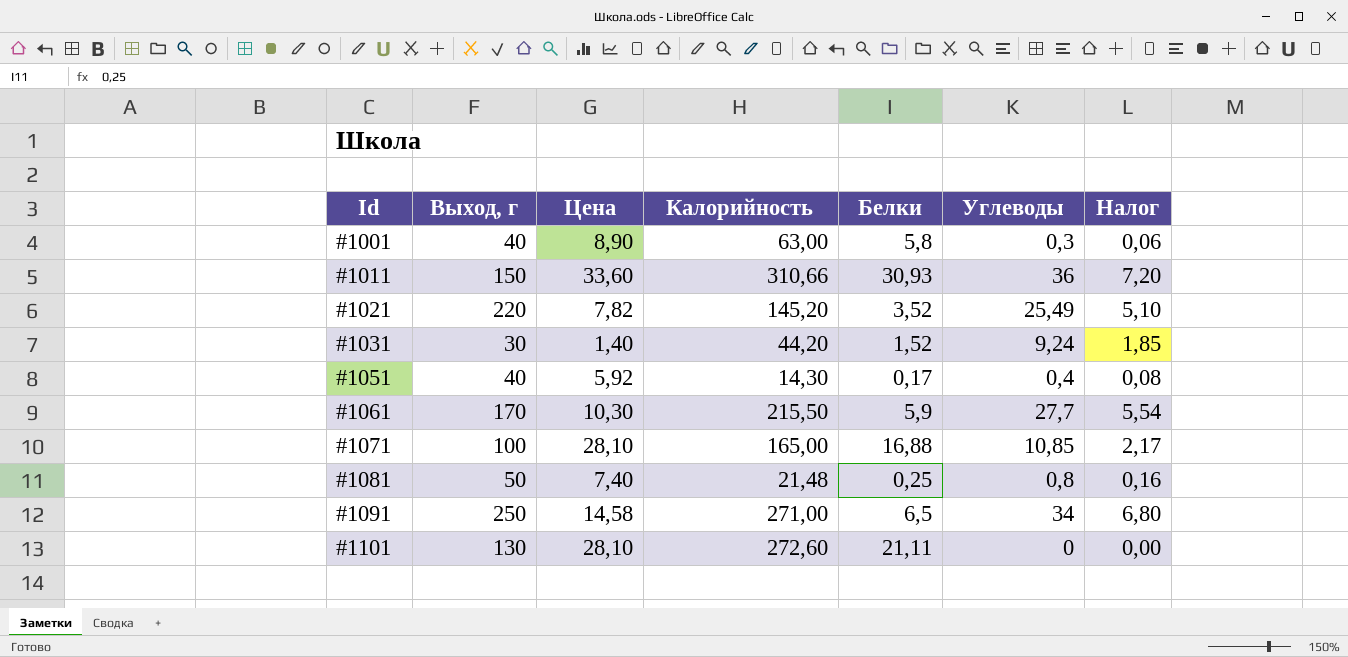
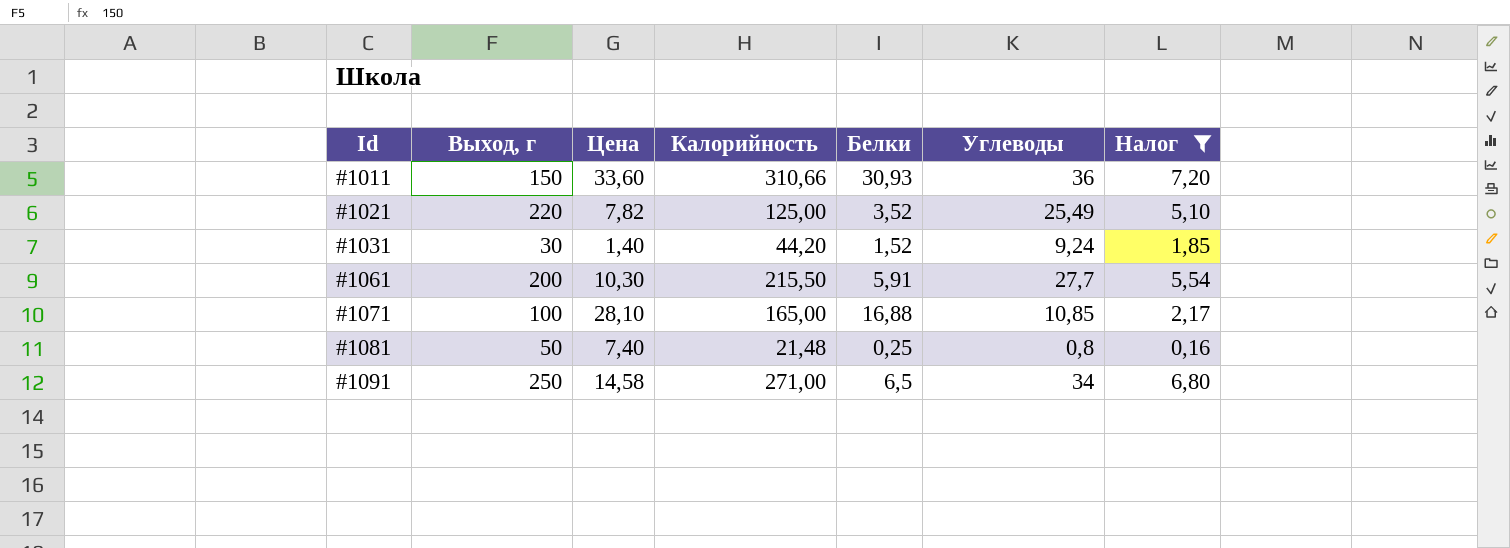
filter: none -> Налог >= 0,16
#1021 | Калорийность: 145,20 -> 125,00
#1061 | Выход, г: 170 -> 200
#1061 | Белки: 5,9 -> 5,91

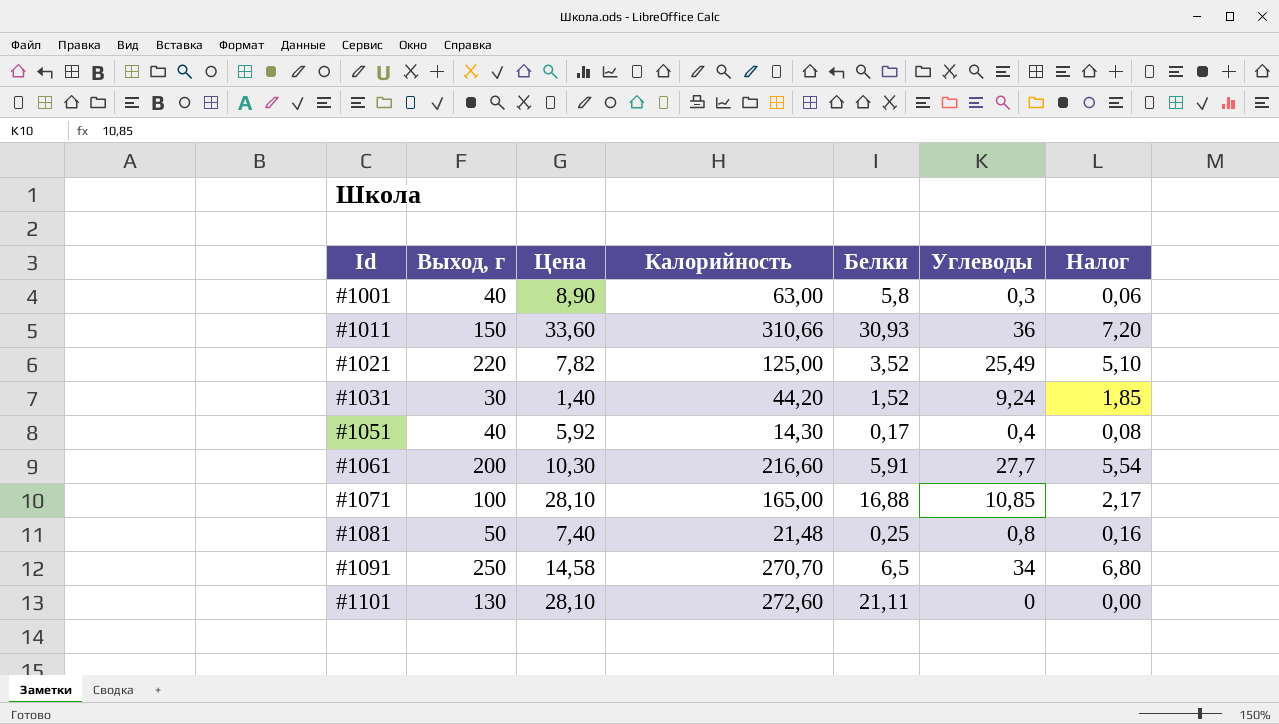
filter: Налог >= 0,16 -> none
#1061 | Калорийность: 215,50 -> 216,60
#1091 | Калорийность: 271,00 -> 270,70

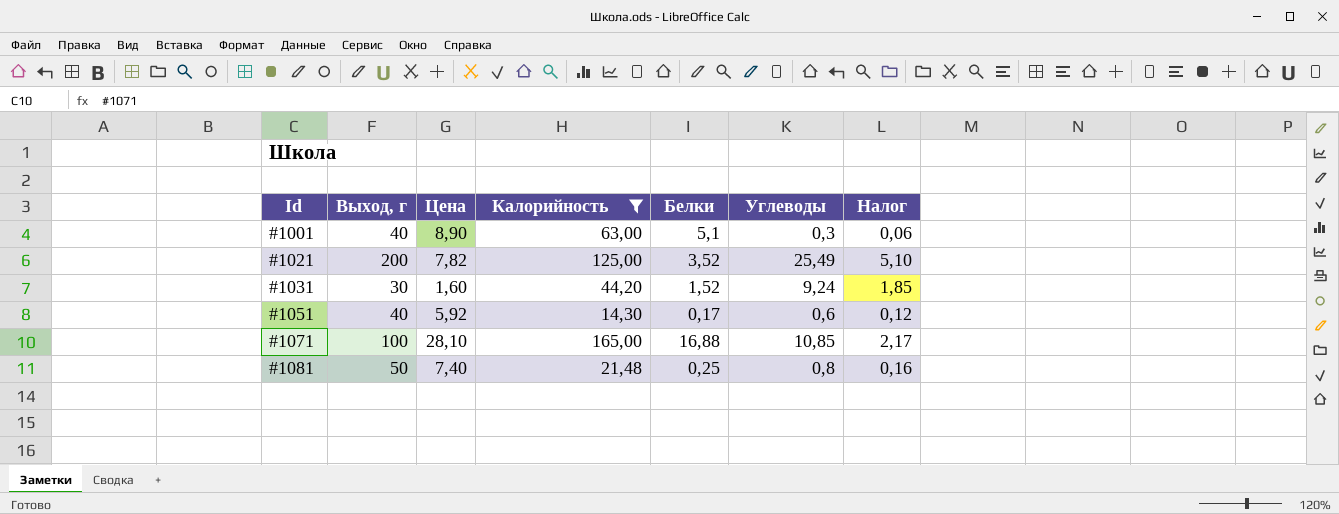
filter: none -> Калорийность <= 165,00
#1001 | Белки: 5,8 -> 5,1
#1021 | Выход, г: 220 -> 200
#1031 | Цена: 1,40 -> 1,60
#1051 | Углеводы: 0,4 -> 0,6
#1051 | Налог: 0,08 -> 0,12

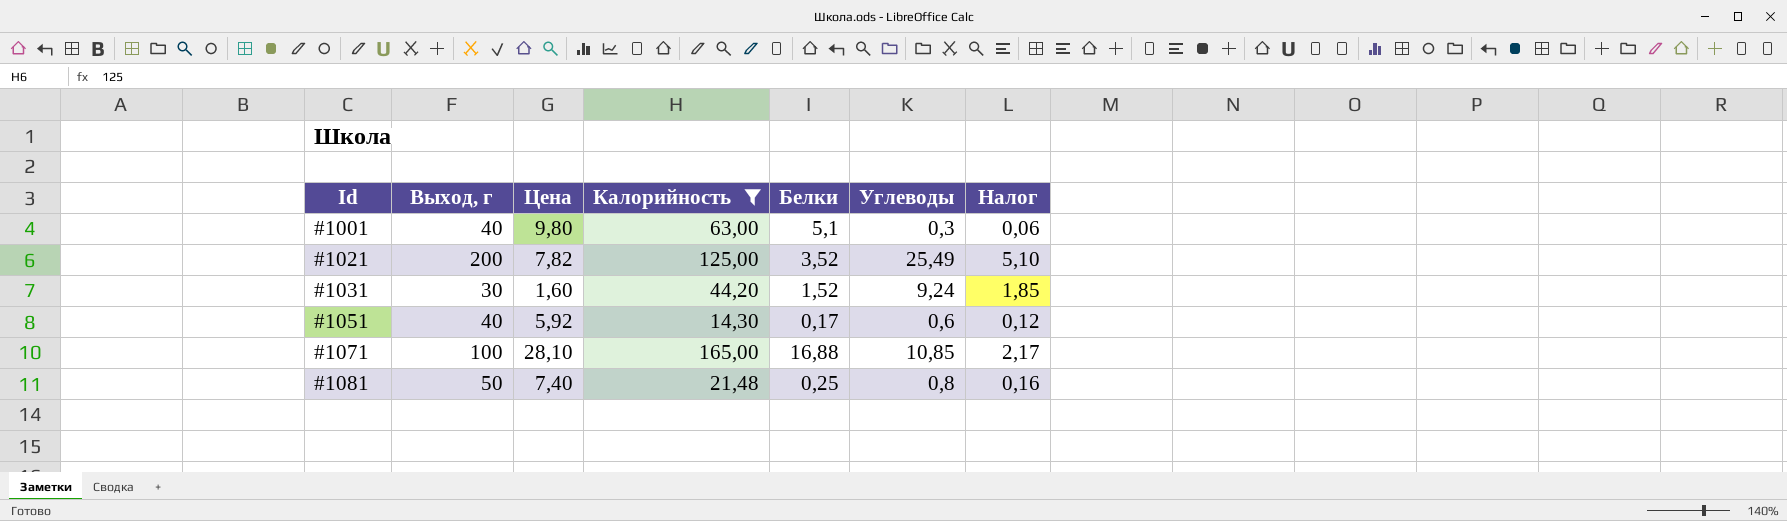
#1001 | Цена: 8,90 -> 9,80

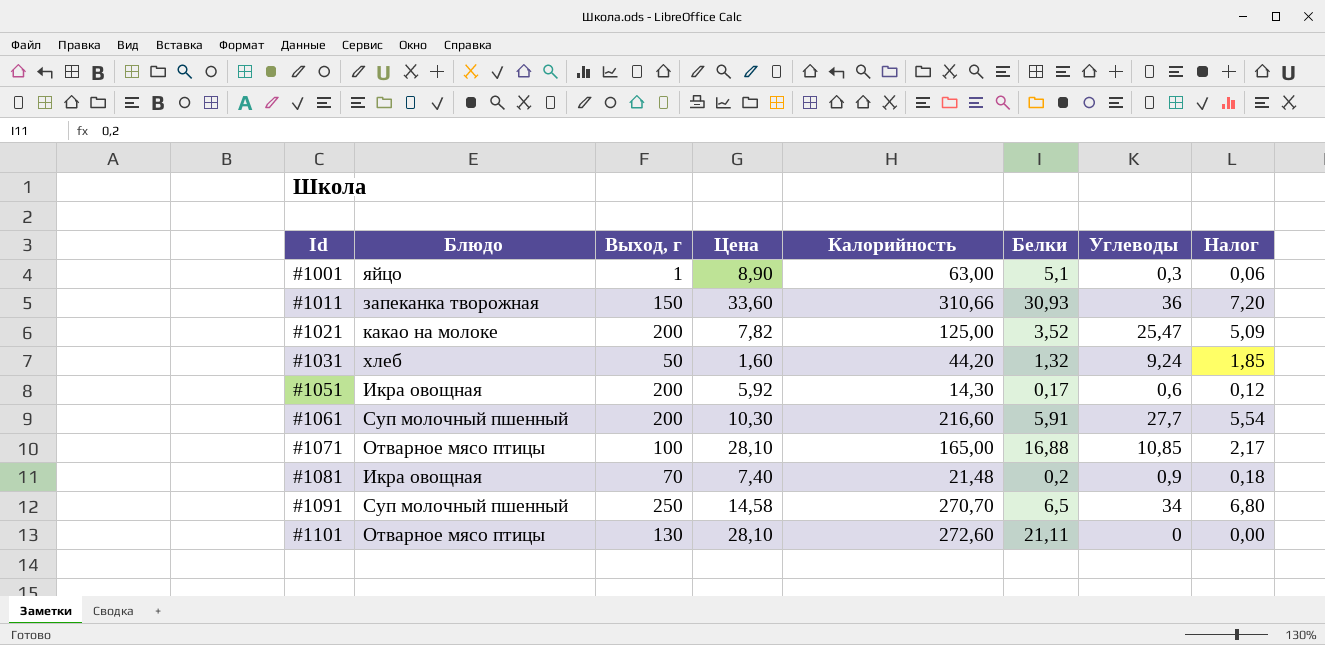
filter: Калорийность <= 165,00 -> none
column Блюдо | position: none -> 2
#1001 | Выход, г: 40 -> 1
#1001 | Цена: 9,80 -> 8,90
#1021 | Углеводы: 25,49 -> 25,47
#1021 | Налог: 5,10 -> 5,09
#1031 | Выход, г: 30 -> 50
#1031 | Белки: 1,52 -> 1,32
#1051 | Выход, г: 40 -> 200
#1081 | Выход, г: 50 -> 70
#1081 | Белки: 0,25 -> 0,2
#1081 | Углеводы: 0,8 -> 0,9
#1081 | Налог: 0,16 -> 0,18

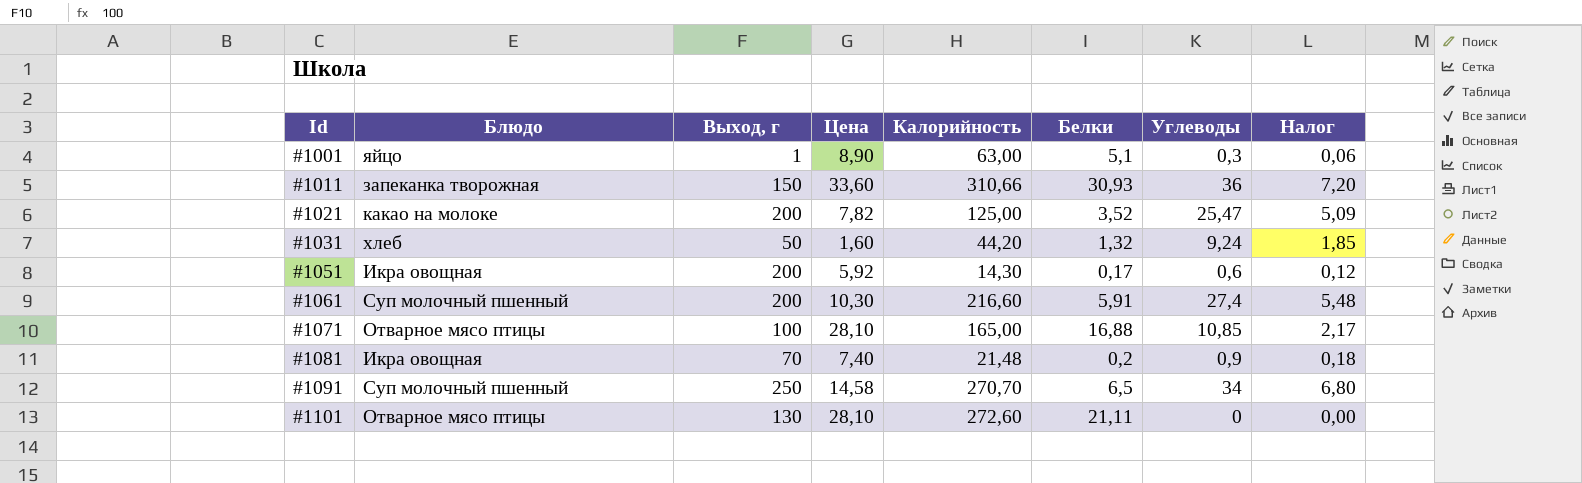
#1061 | Углеводы: 27,7 -> 27,4
#1061 | Налог: 5,54 -> 5,48

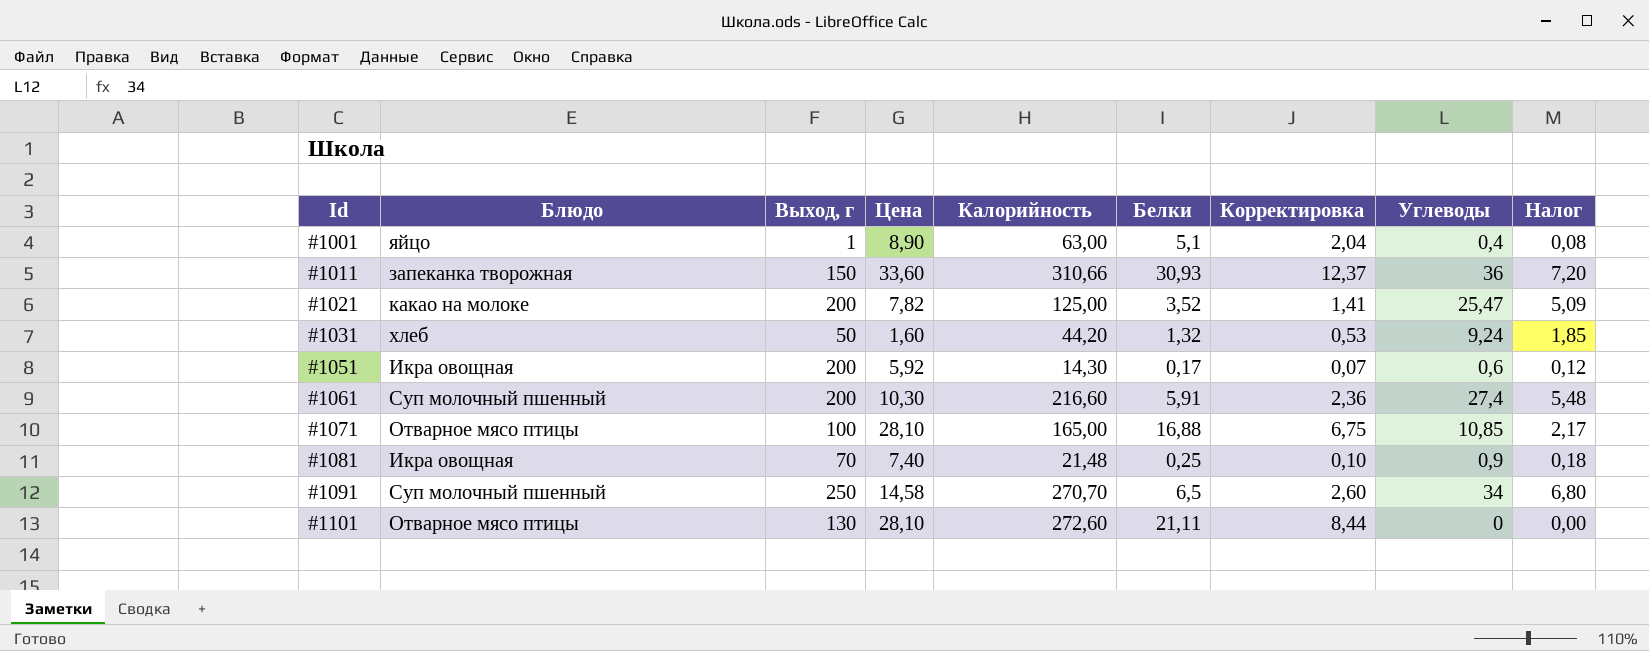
column Корректировка | formula: none -> [Белки] * 0,4
#1001 | Углеводы: 0,3 -> 0,4
#1001 | Налог: 0,06 -> 0,08
#1081 | Белки: 0,2 -> 0,25

